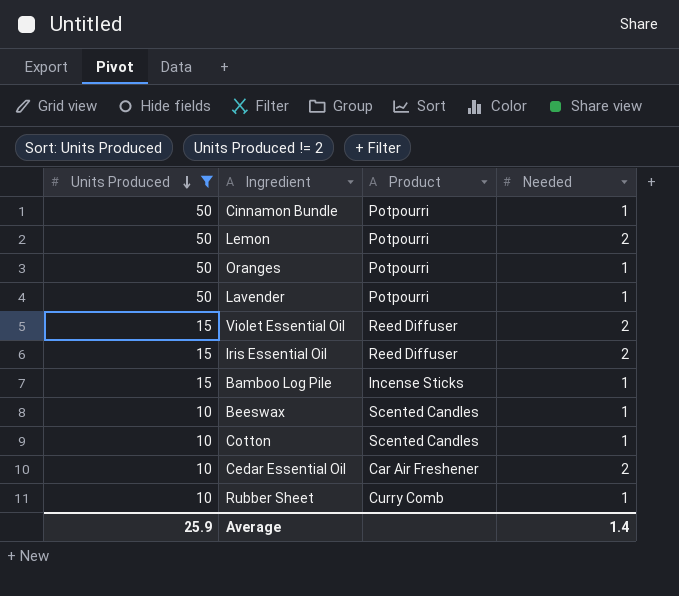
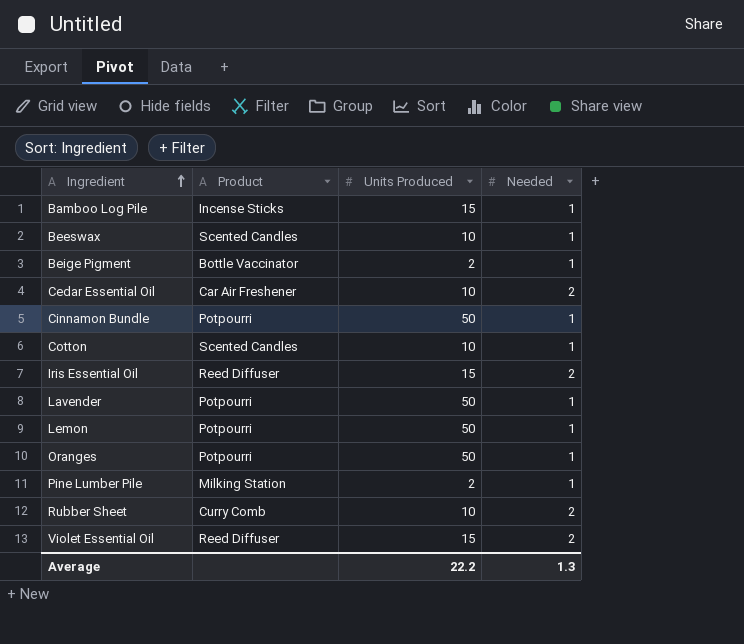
filter: Units Produced != 2 -> none
row order: Units Produced descending -> Ingredient ascending
column Units Produced | position: 1 -> 3
Lemon | Needed: 2 -> 1
Rubber Sheet | Needed: 1 -> 2
Average | Units Produced: 25.9 -> 22.2
Average | Needed: 1.4 -> 1.3

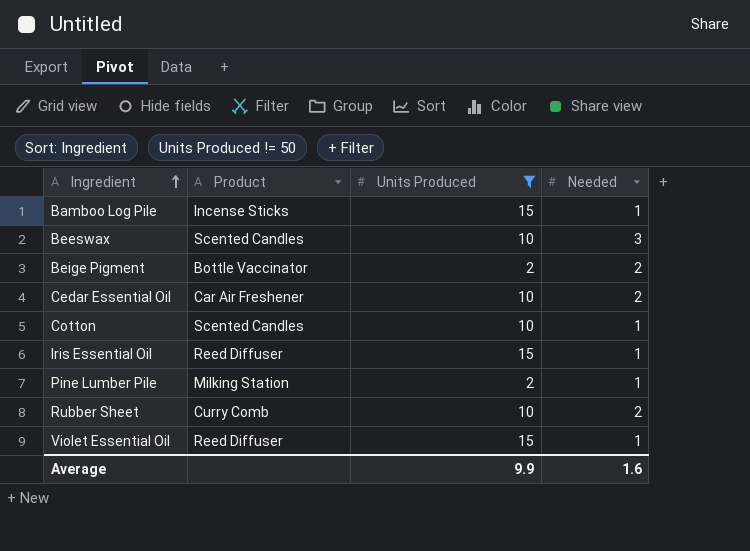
filter: none -> Units Produced != 50
Beeswax | Needed: 1 -> 3
Beige Pigment | Needed: 1 -> 2
Iris Essential Oil | Needed: 2 -> 1
Violet Essential Oil | Needed: 2 -> 1
Average | Units Produced: 22.2 -> 9.9
Average | Needed: 1.3 -> 1.6

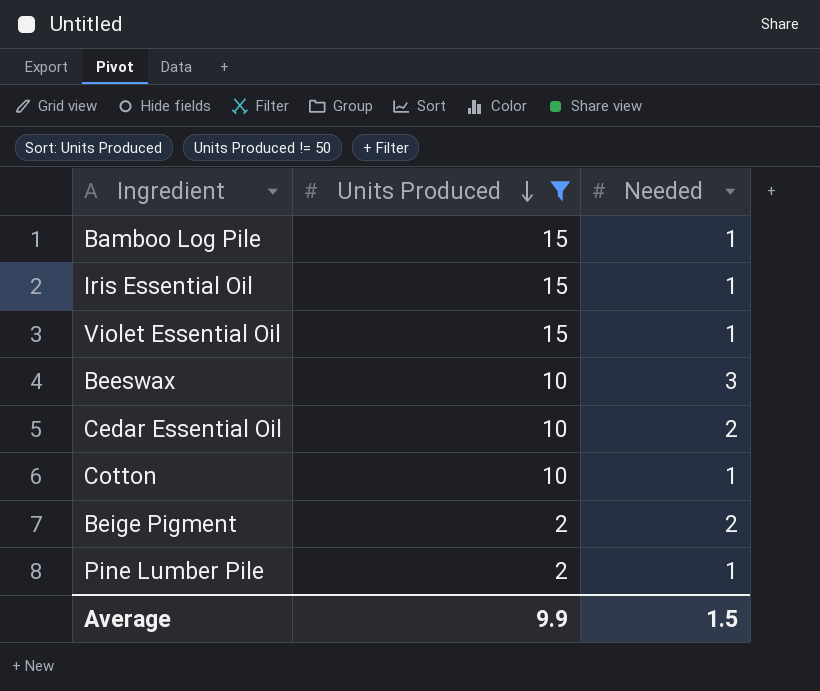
row order: Ingredient ascending -> Units Produced descending
column Product | position: 2 -> none
row Rubber Sheet: Curry Comb | 10 | 2 -> none
Average | Needed: 1.6 -> 1.5

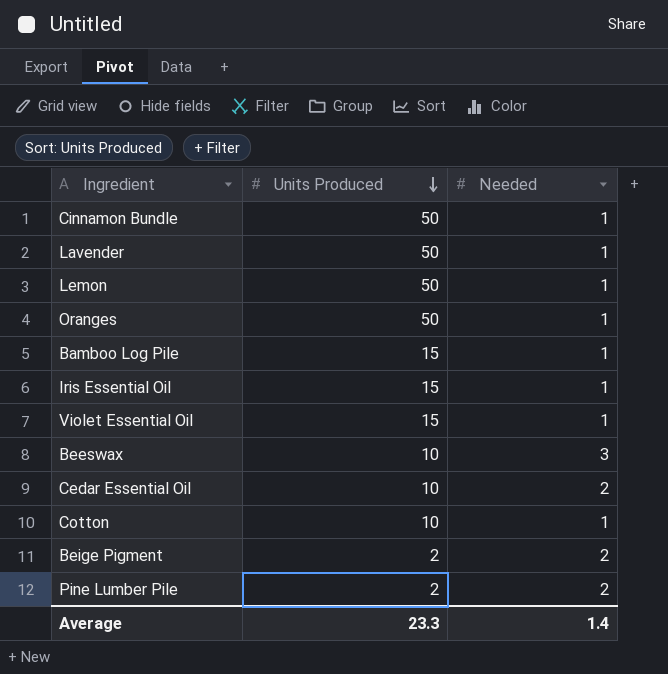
filter: Units Produced != 50 -> none
Pine Lumber Pile | Needed: 1 -> 2
Average | Units Produced: 9.9 -> 23.3
Average | Needed: 1.5 -> 1.4

